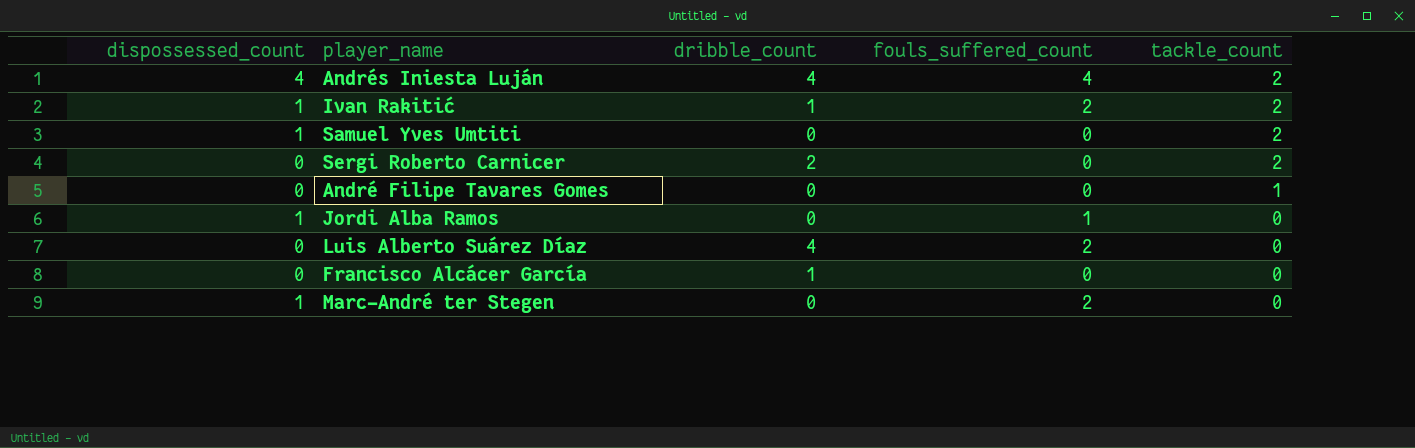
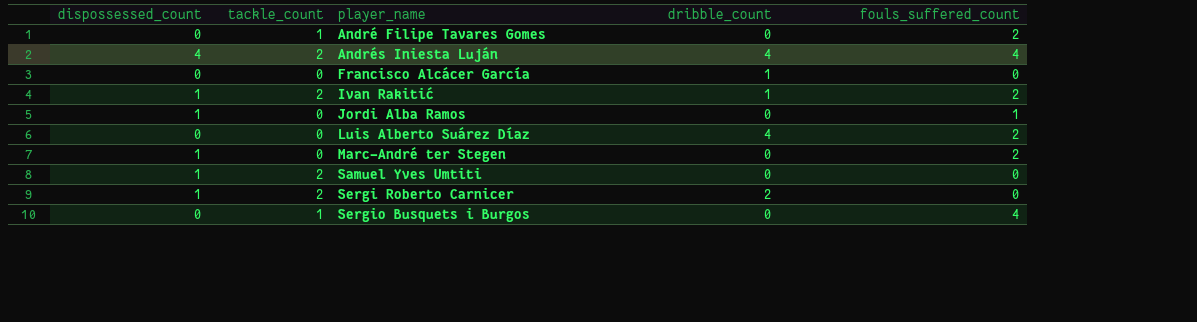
row order: tackle_count descending -> player_name ascending
column tackle_count | position: 5 -> 2
André Filipe Tavares Gomes | fouls_suffered_count: 0 -> 2
Sergi Roberto Carnicer | dispossessed_count: 0 -> 1
row Sergio Busquets i Burgos: none -> 0 | 1 | 0 | 4

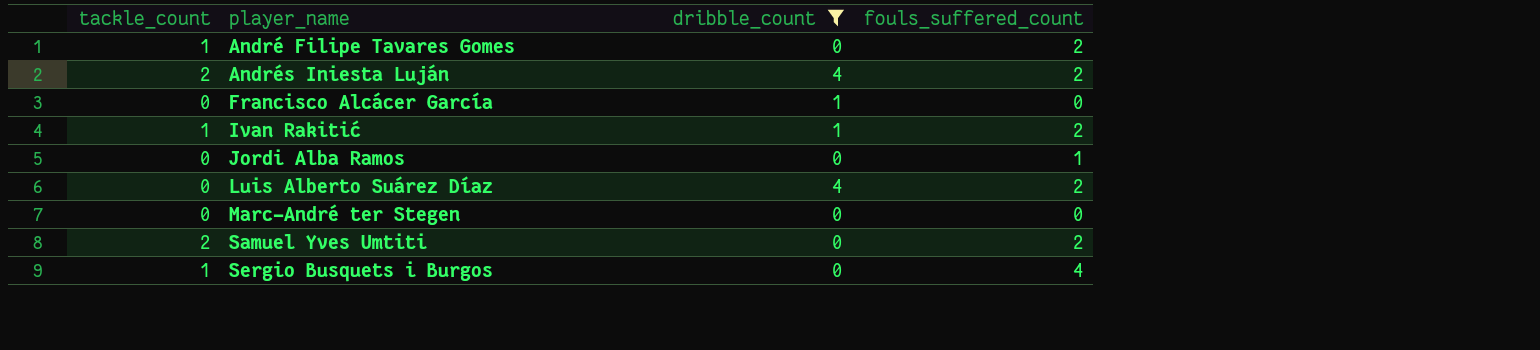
filter: none -> dribble_count != 2
column dispossessed_count | position: 1 -> none
Andrés Iniesta Luján | fouls_suffered_count: 4 -> 2
Ivan Rakitić | tackle_count: 2 -> 1
Marc-André ter Stegen | fouls_suffered_count: 2 -> 0
Samuel Yves Umtiti | fouls_suffered_count: 0 -> 2

